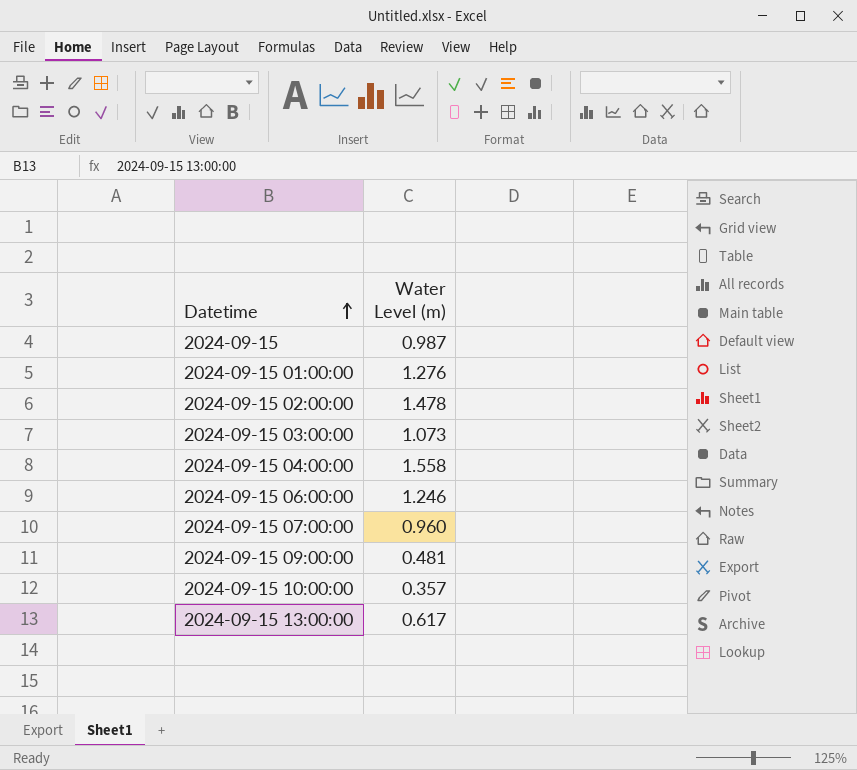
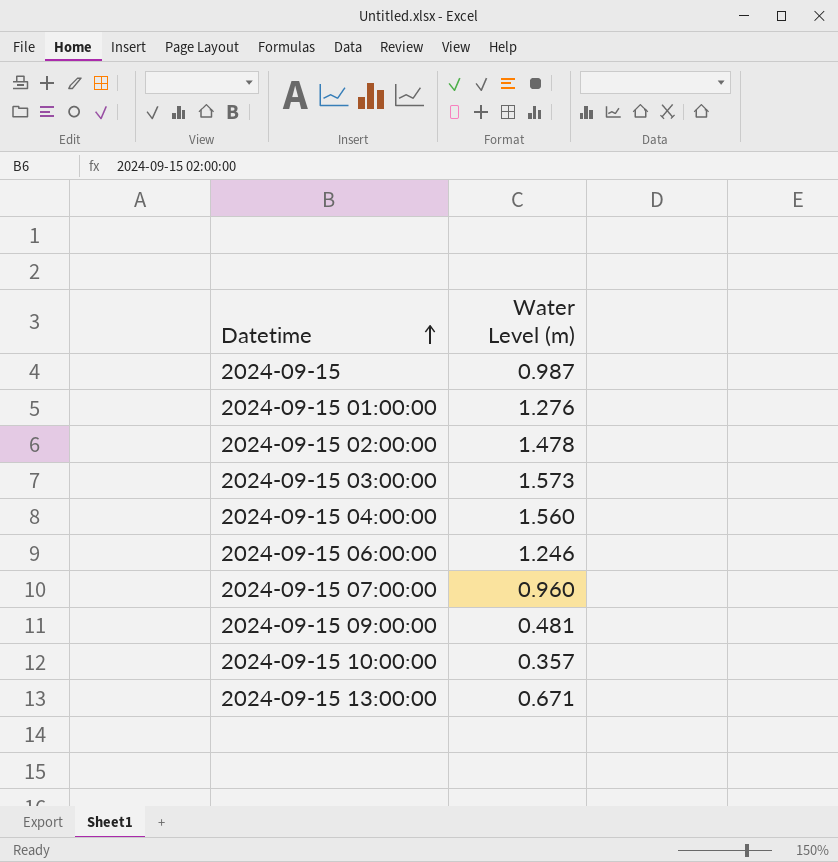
2024-09-15 03:00:00 | Water Level (m): 1.073 -> 1.573
2024-09-15 04:00:00 | Water Level (m): 1.558 -> 1.560
2024-09-15 13:00:00 | Water Level (m): 0.617 -> 0.671

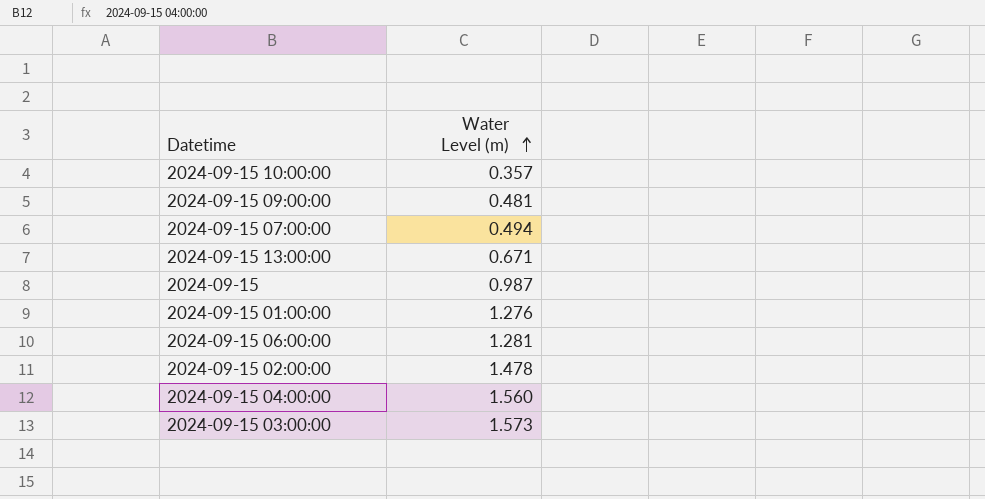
row order: Datetime ascending -> Water Level (m) ascending
2024-09-15 07:00:00 | Water Level (m): 0.960 -> 0.494
2024-09-15 06:00:00 | Water Level (m): 1.246 -> 1.281

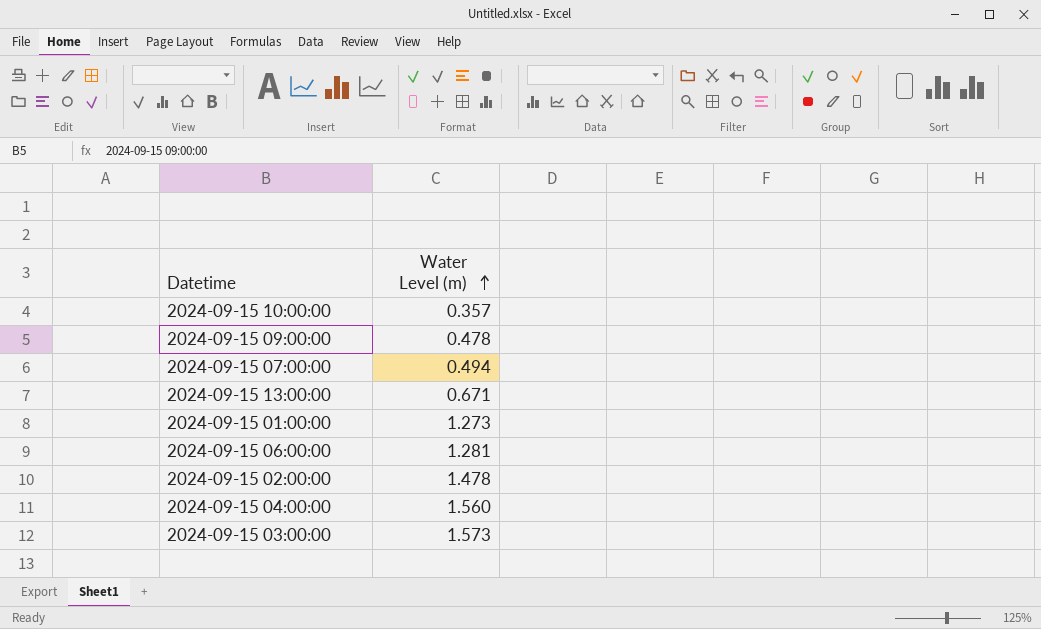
row 2024-09-15: 0.987 -> none
2024-09-15 09:00:00 | Water Level (m): 0.481 -> 0.478
2024-09-15 01:00:00 | Water Level (m): 1.276 -> 1.273

